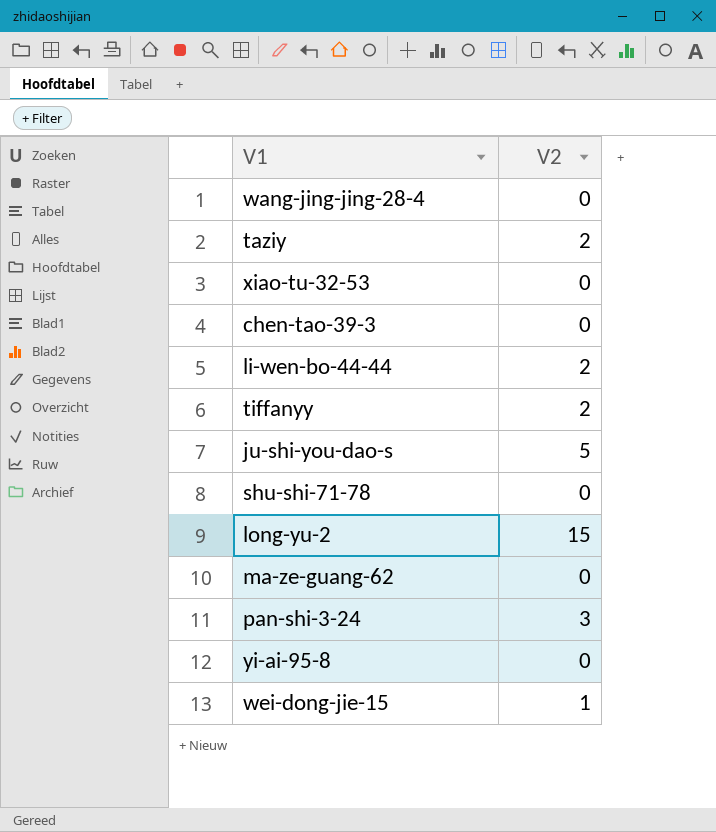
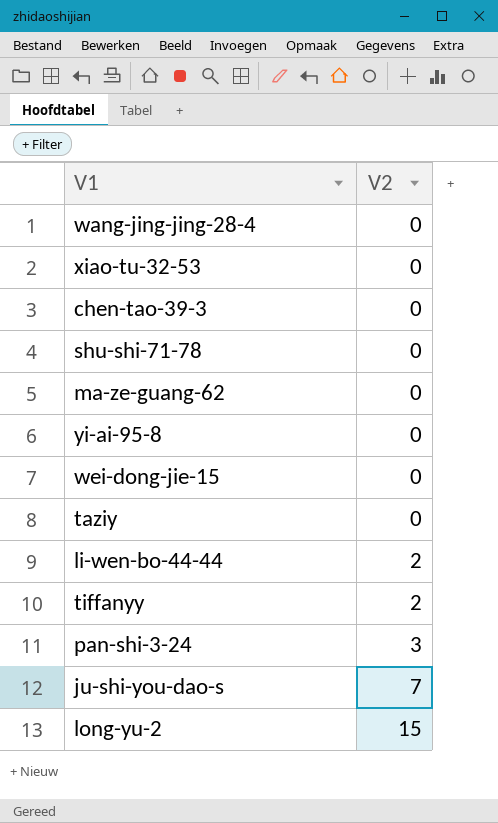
row order: none -> V2 ascending
wei-dong-jie-15 | V2: 1 -> 0
taziy | V2: 2 -> 0
ju-shi-you-dao-s | V2: 5 -> 7

